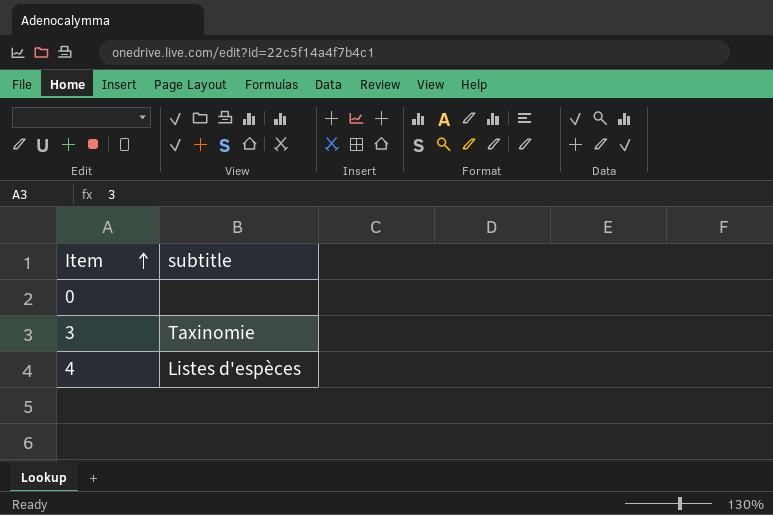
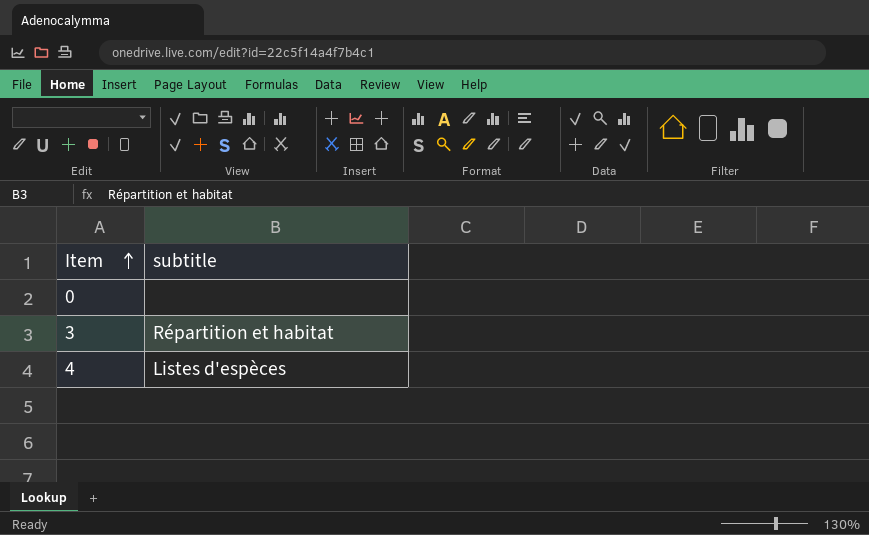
3 | subtitle: Taxinomie -> Répartition et habitat

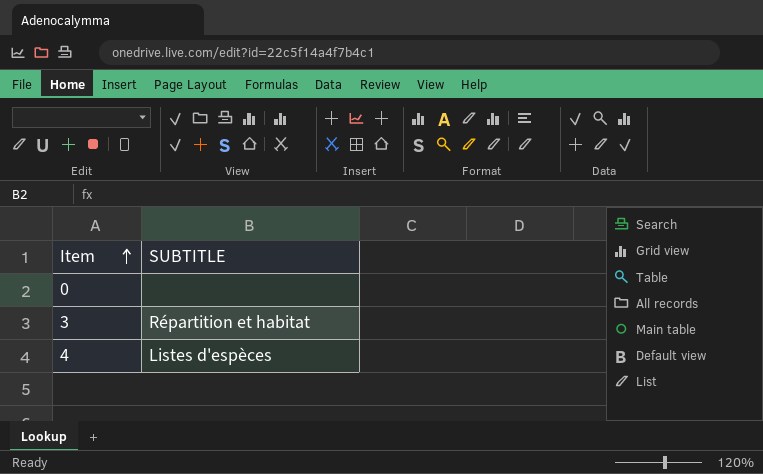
column name: subtitle -> SUBTITLE

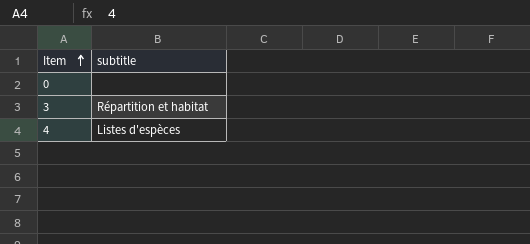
column name: SUBTITLE -> subtitle

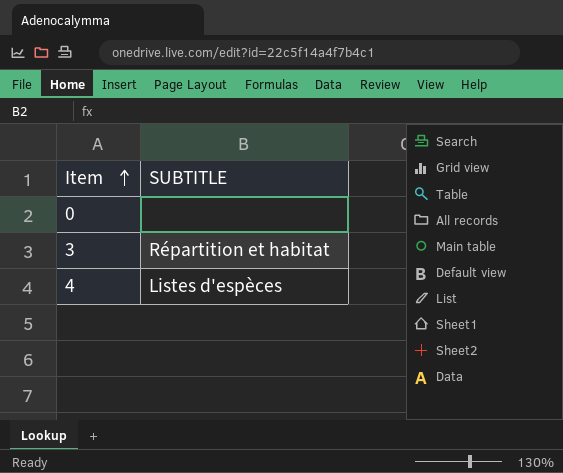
column name: subtitle -> SUBTITLE

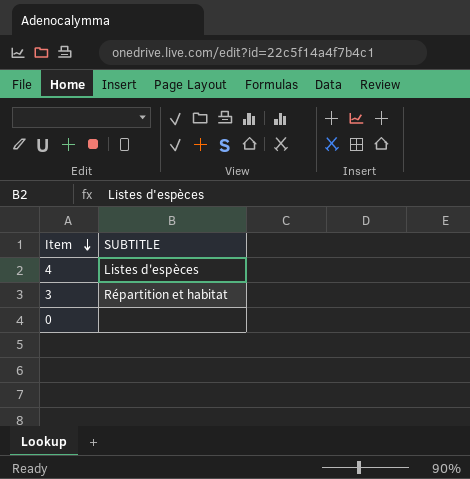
row order: Item ascending -> Item descending

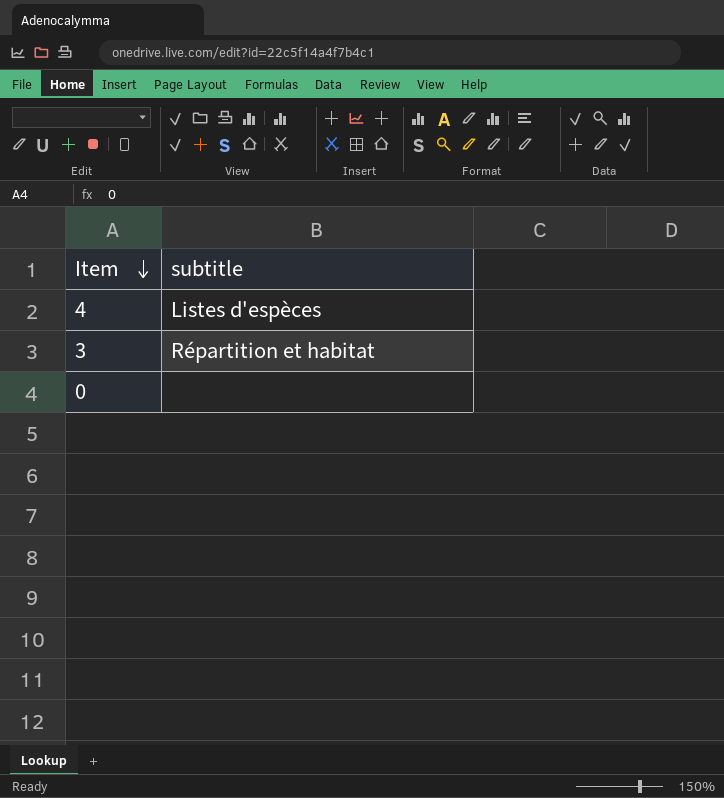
column name: SUBTITLE -> subtitle

